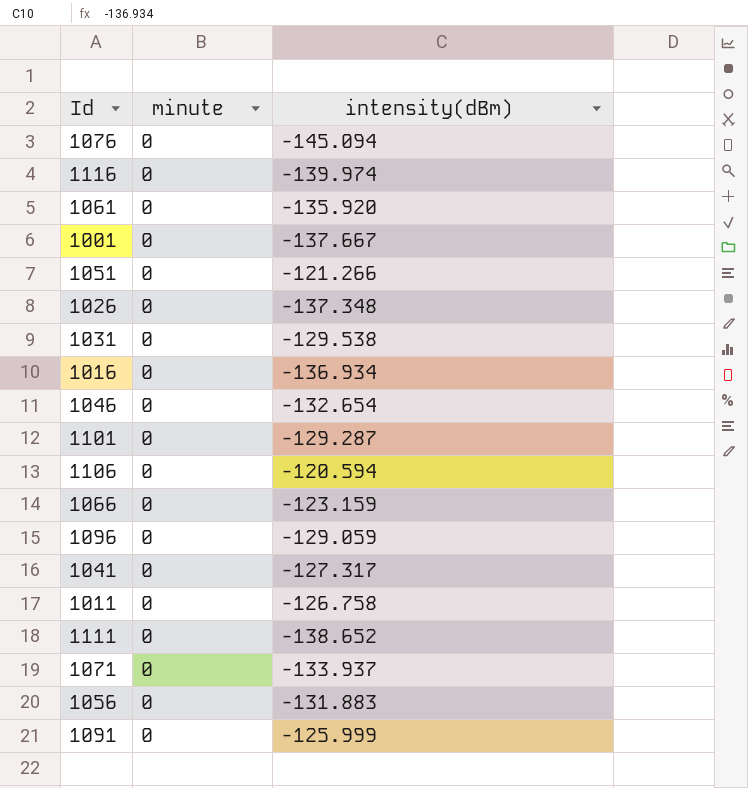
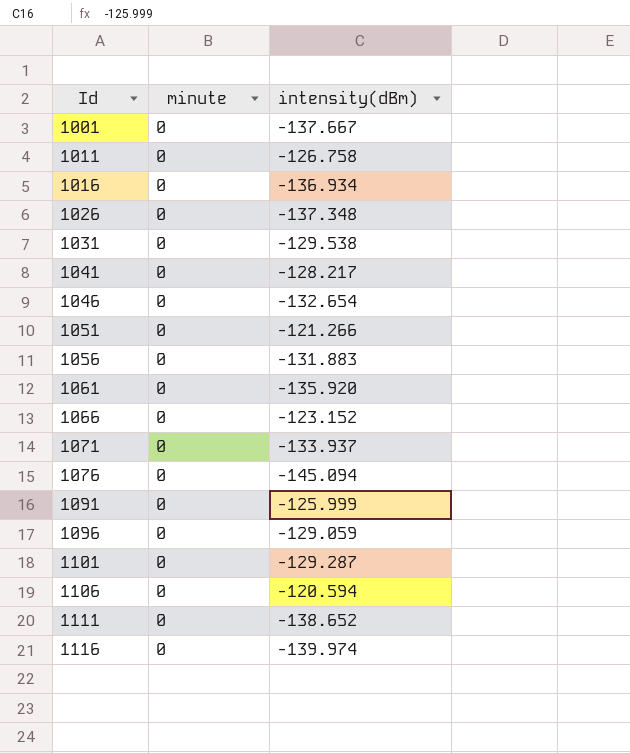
row order: none -> Id ascending
1041 | intensity(dBm): -127.317 -> -128.217
1066 | intensity(dBm): -123.159 -> -123.152

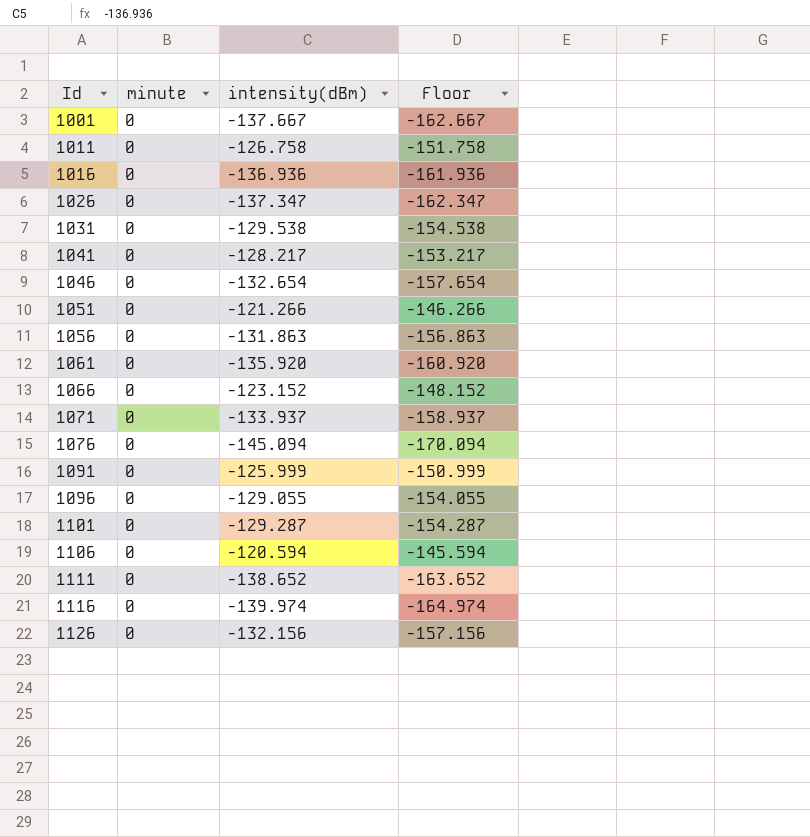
column Floor | formula: none -> [intensity(dBm)] - 25
1016 | intensity(dBm): -136.934 -> -136.936
1026 | intensity(dBm): -137.348 -> -137.347
1056 | intensity(dBm): -131.883 -> -131.863
1096 | intensity(dBm): -129.059 -> -129.055
row 1126: none -> 0 | -132.156 | -157.156

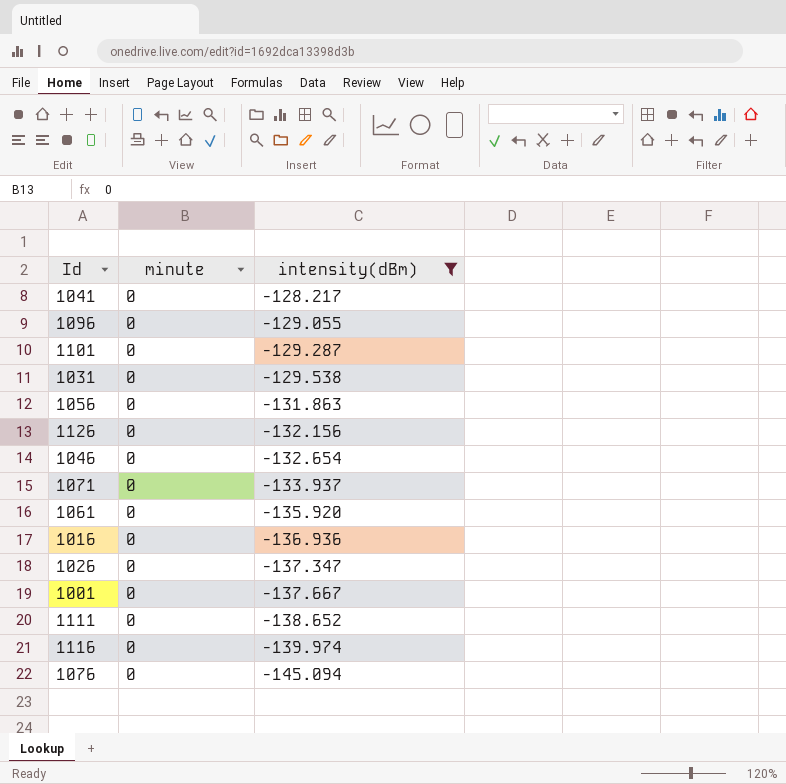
filter: none -> intensity(dBm) <= -128.217
row order: Id ascending -> intensity(dBm) descending
column Floor | formula: [intensity(dBm)] - 25 -> none

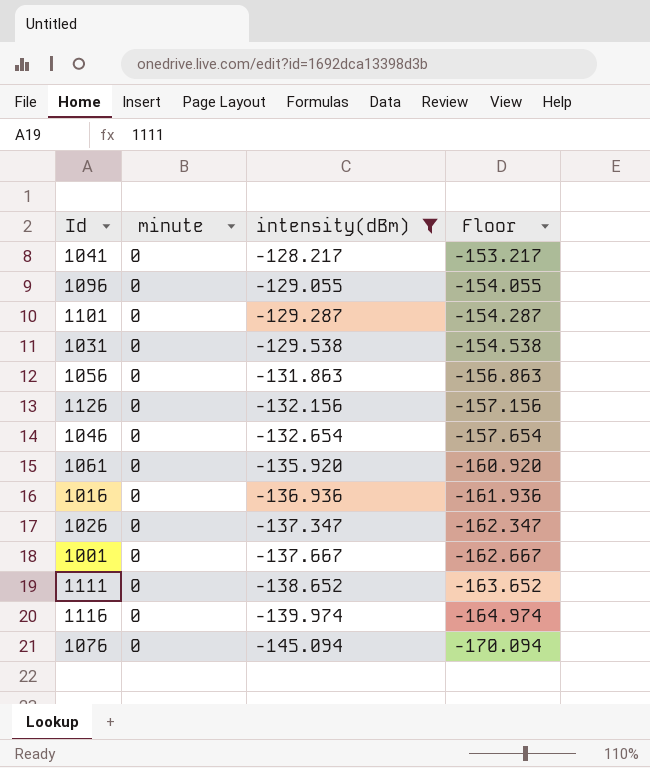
column Floor | formula: none -> [intensity(dBm)] - 25
row 1071: 0 | -133.937 -> none

